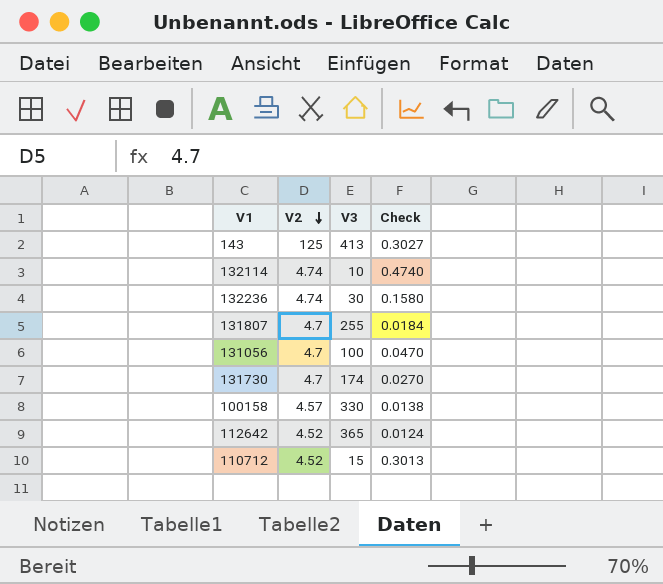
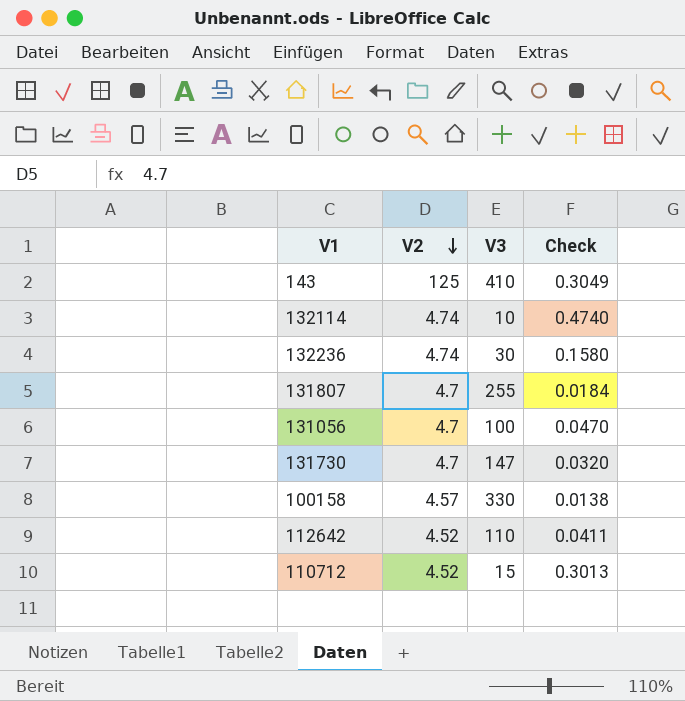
143 | V3: 413 -> 410
143 | Check: 0.3027 -> 0.3049
131730 | V3: 174 -> 147
131730 | Check: 0.0270 -> 0.0320
112642 | V3: 365 -> 110
112642 | Check: 0.0124 -> 0.0411

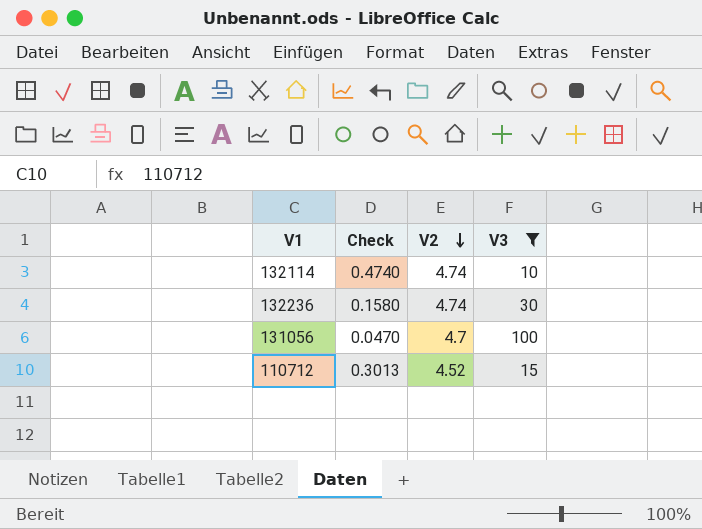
filter: none -> V3 <= 100
column Check | position: 4 -> 2

